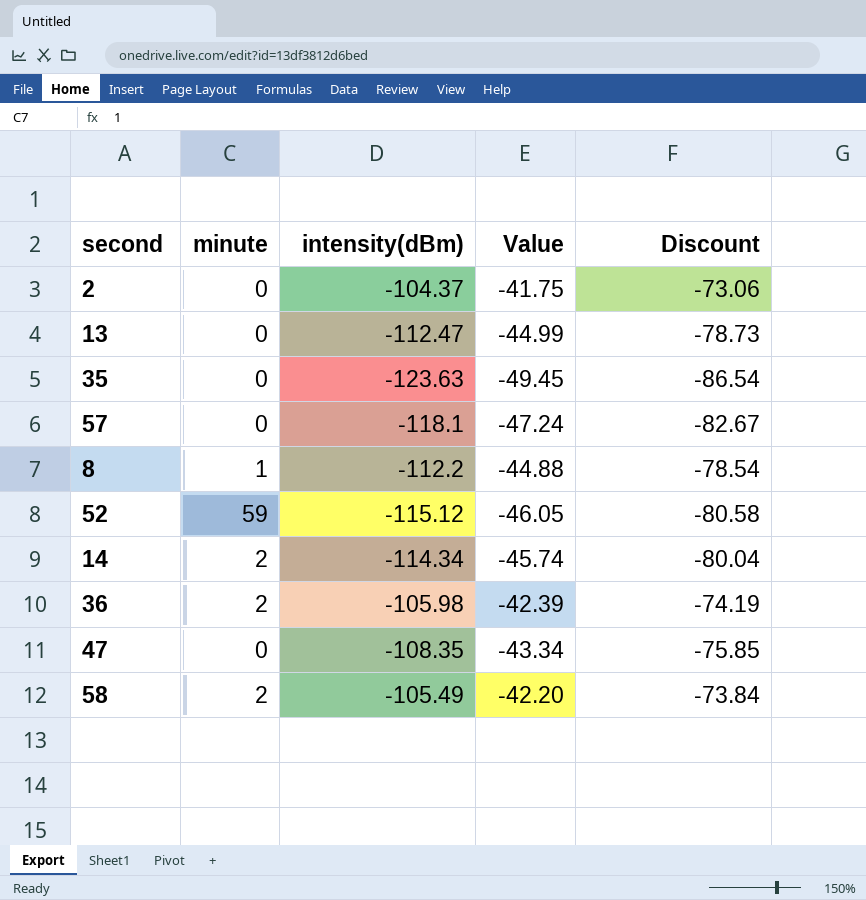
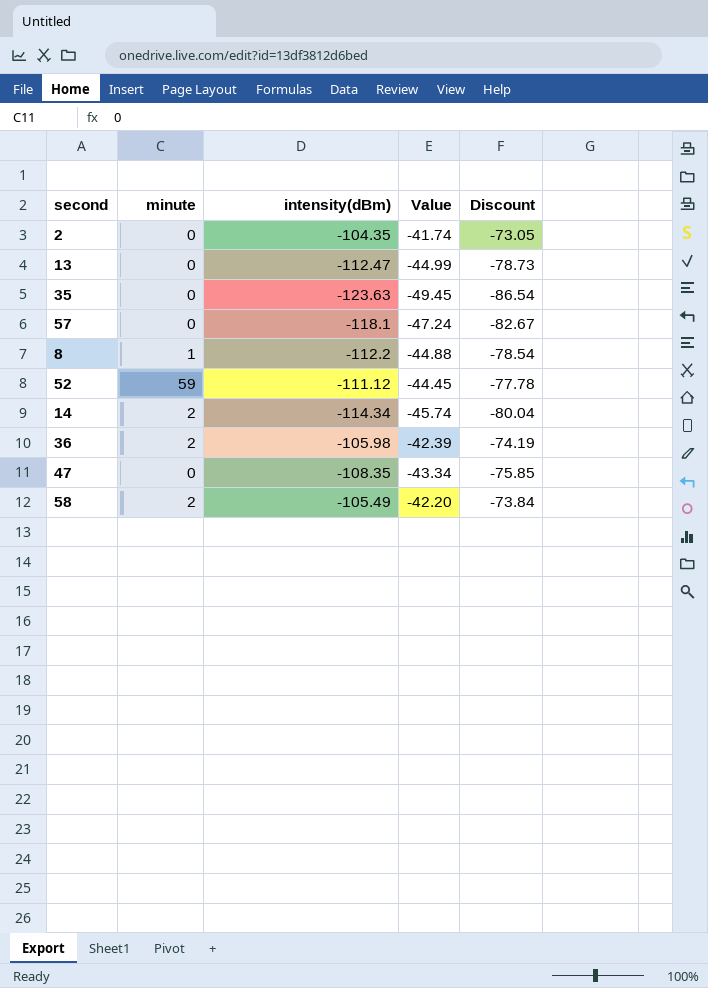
2 | intensity(dBm): -104.37 -> -104.35
2 | Value: -41.75 -> -41.74
2 | Discount: -73.06 -> -73.05
52 | intensity(dBm): -115.12 -> -111.12
52 | Value: -46.05 -> -44.45
52 | Discount: -80.58 -> -77.78

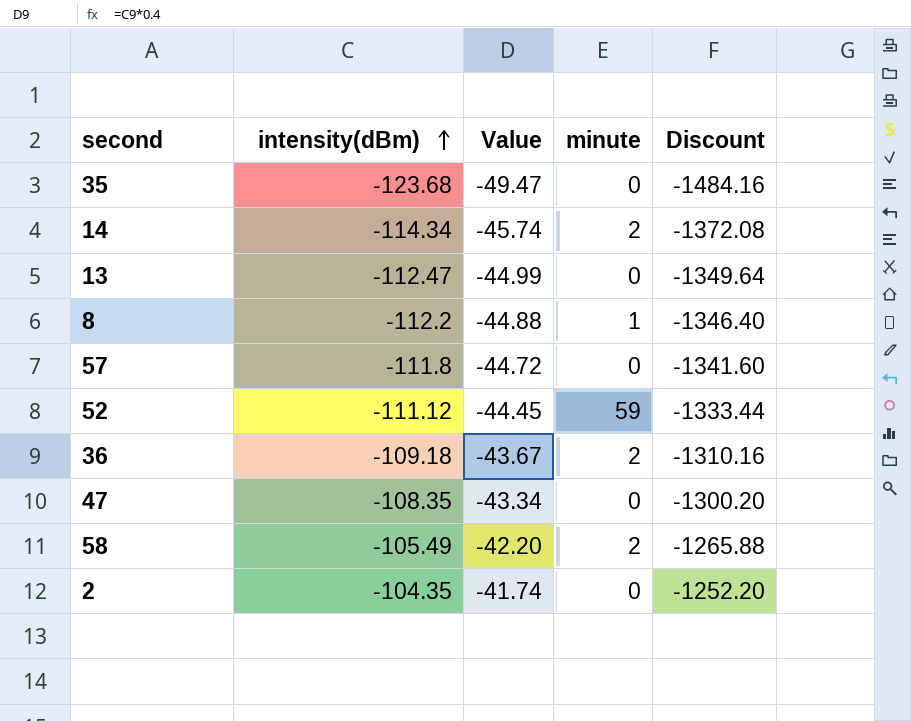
row order: none -> intensity(dBm) ascending
column minute | position: 2 -> 4
column Discount | formula: [intensity(dBm)] * 0.7 -> [intensity(dBm)] * 12
35 | intensity(dBm): -123.63 -> -123.68
35 | Value: -49.45 -> -49.47
57 | intensity(dBm): -118.1 -> -111.8
57 | Value: -47.24 -> -44.72
36 | intensity(dBm): -105.98 -> -109.18
36 | Value: -42.39 -> -43.67

